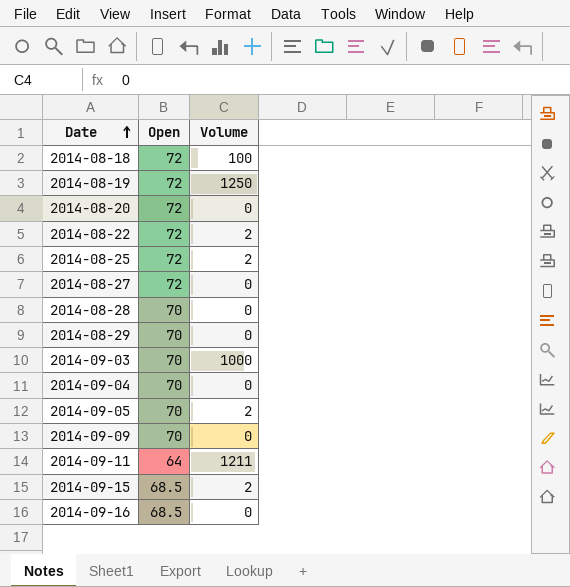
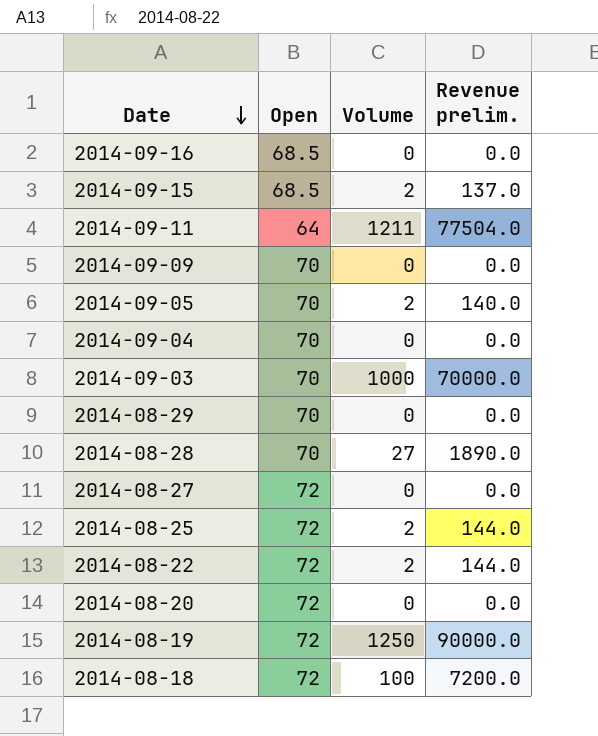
row order: Date ascending -> Date descending
column Revenue prelim. | formula: none -> [Open] * [Volume]
2014-08-28 | Volume: 0 -> 27

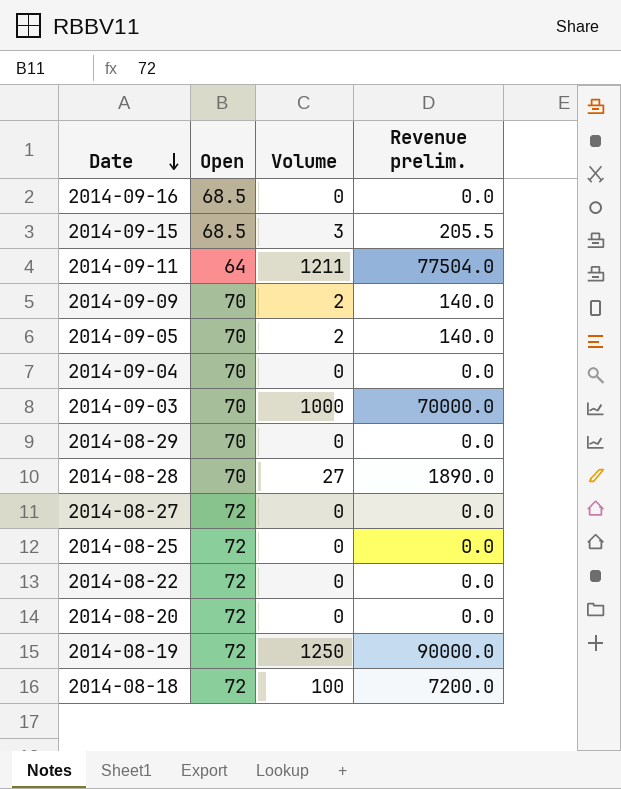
2014-09-15 | Volume: 2 -> 3
2014-09-15 | Revenue prelim.: 137.0 -> 205.5
2014-09-09 | Volume: 0 -> 2
2014-09-09 | Revenue prelim.: 0.0 -> 140.0
2014-08-25 | Volume: 2 -> 0
2014-08-25 | Revenue prelim.: 144.0 -> 0.0
2014-08-22 | Volume: 2 -> 0
2014-08-22 | Revenue prelim.: 144.0 -> 0.0

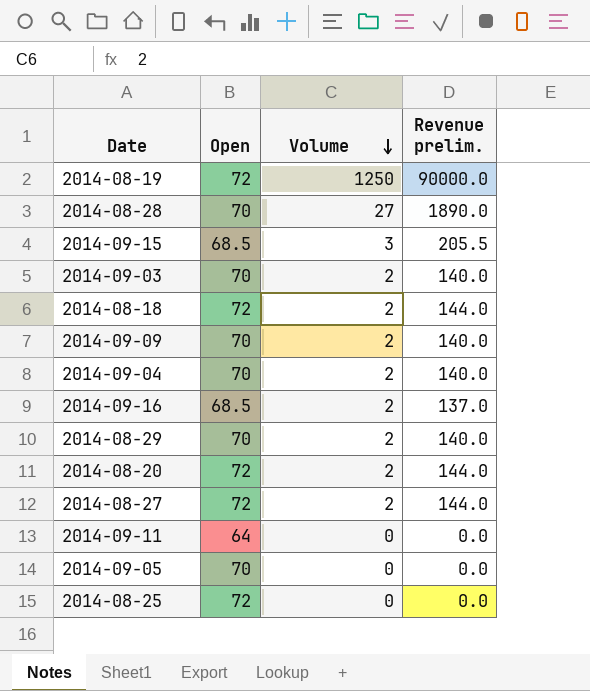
row order: Date descending -> Volume descending
row 2014-08-22: 72 | 0 | 0.0 -> none
2014-09-03 | Volume: 1000 -> 2
2014-09-03 | Revenue prelim.: 70000.0 -> 140.0
2014-08-18 | Volume: 100 -> 2
2014-08-18 | Revenue prelim.: 7200.0 -> 144.0
2014-09-04 | Volume: 0 -> 2
2014-09-04 | Revenue prelim.: 0.0 -> 140.0
2014-09-16 | Volume: 0 -> 2
2014-09-16 | Revenue prelim.: 0.0 -> 137.0
2014-08-29 | Volume: 0 -> 2
2014-08-29 | Revenue prelim.: 0.0 -> 140.0
2014-08-20 | Volume: 0 -> 2
2014-08-20 | Revenue prelim.: 0.0 -> 144.0
2014-08-27 | Volume: 0 -> 2
2014-08-27 | Revenue prelim.: 0.0 -> 144.0
2014-09-11 | Volume: 1211 -> 0
2014-09-11 | Revenue prelim.: 77504.0 -> 0.0
2014-09-05 | Volume: 2 -> 0
2014-09-05 | Revenue prelim.: 140.0 -> 0.0

